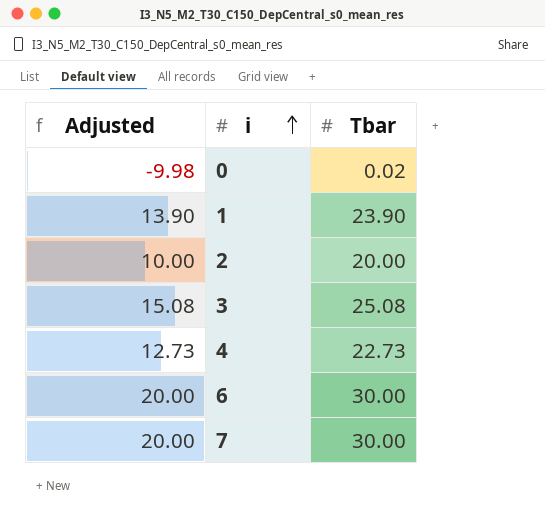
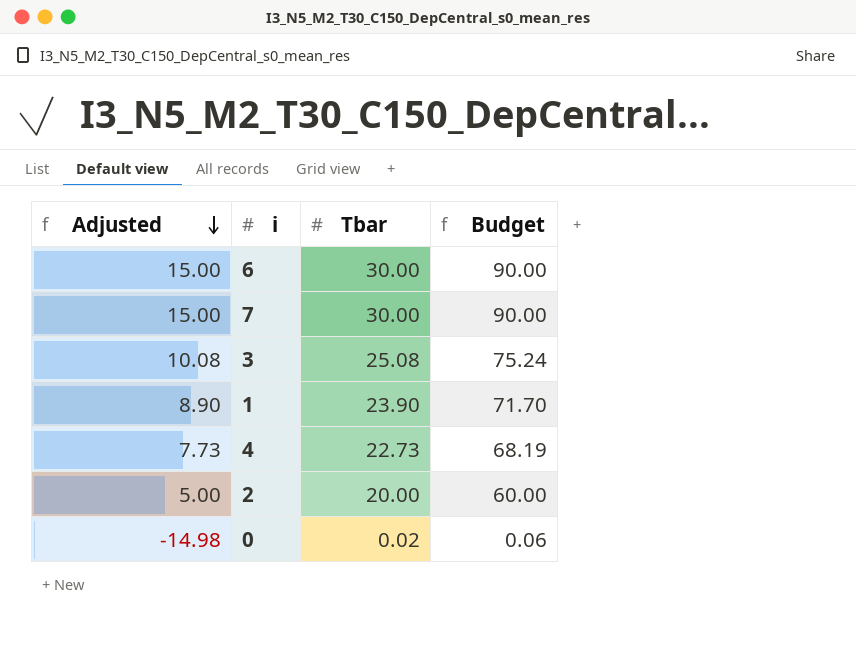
row order: i ascending -> Adjusted descending
column Adjusted | formula: [Tbar] - 10 -> [Tbar] - 15
column Budget | formula: none -> [Tbar] * 3

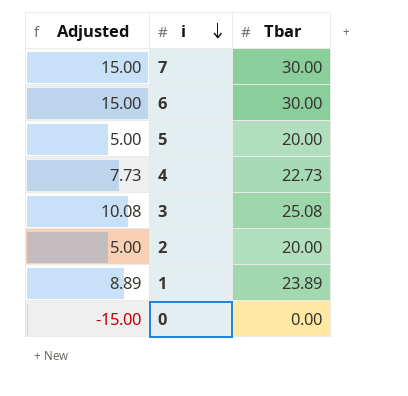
row order: Adjusted descending -> i descending
column Budget | formula: [Tbar] * 3 -> none
row 5: none -> 5.00 | 20.00
1 | Adjusted: 8.90 -> 8.89
1 | Tbar: 23.90 -> 23.89
0 | Adjusted: -14.98 -> -15.00
0 | Tbar: 0.02 -> 0.00

